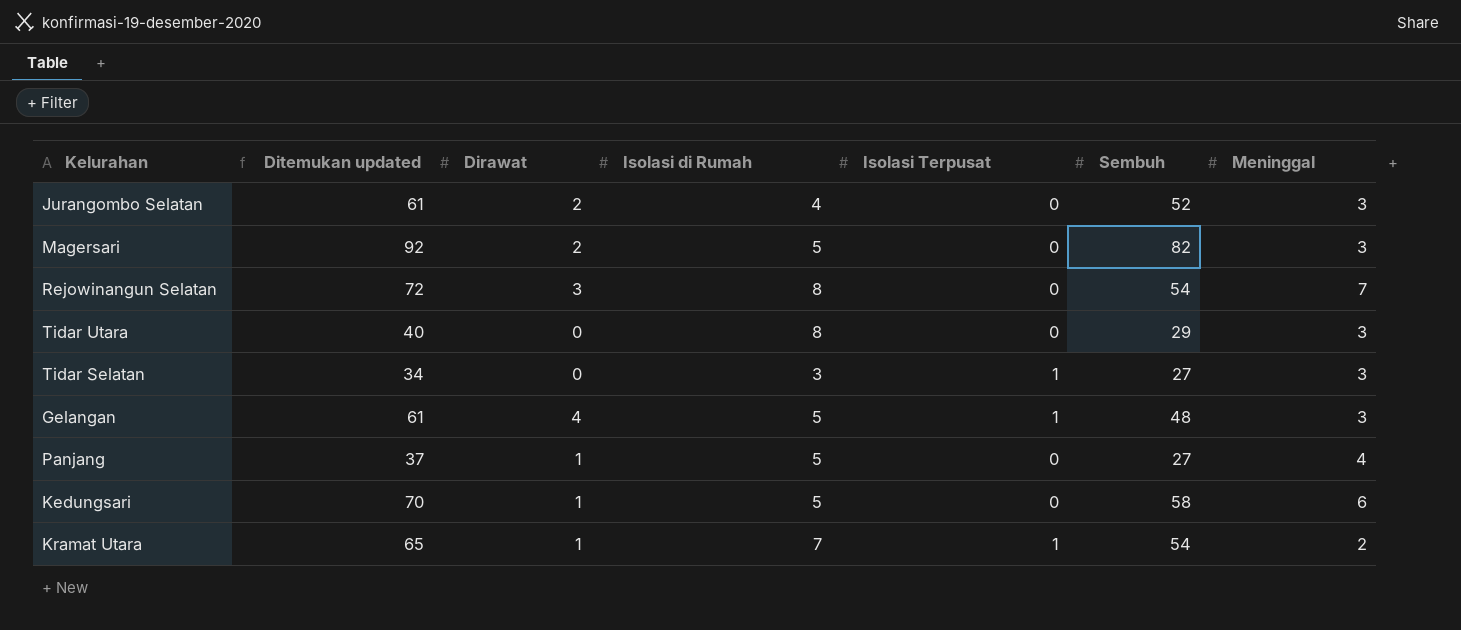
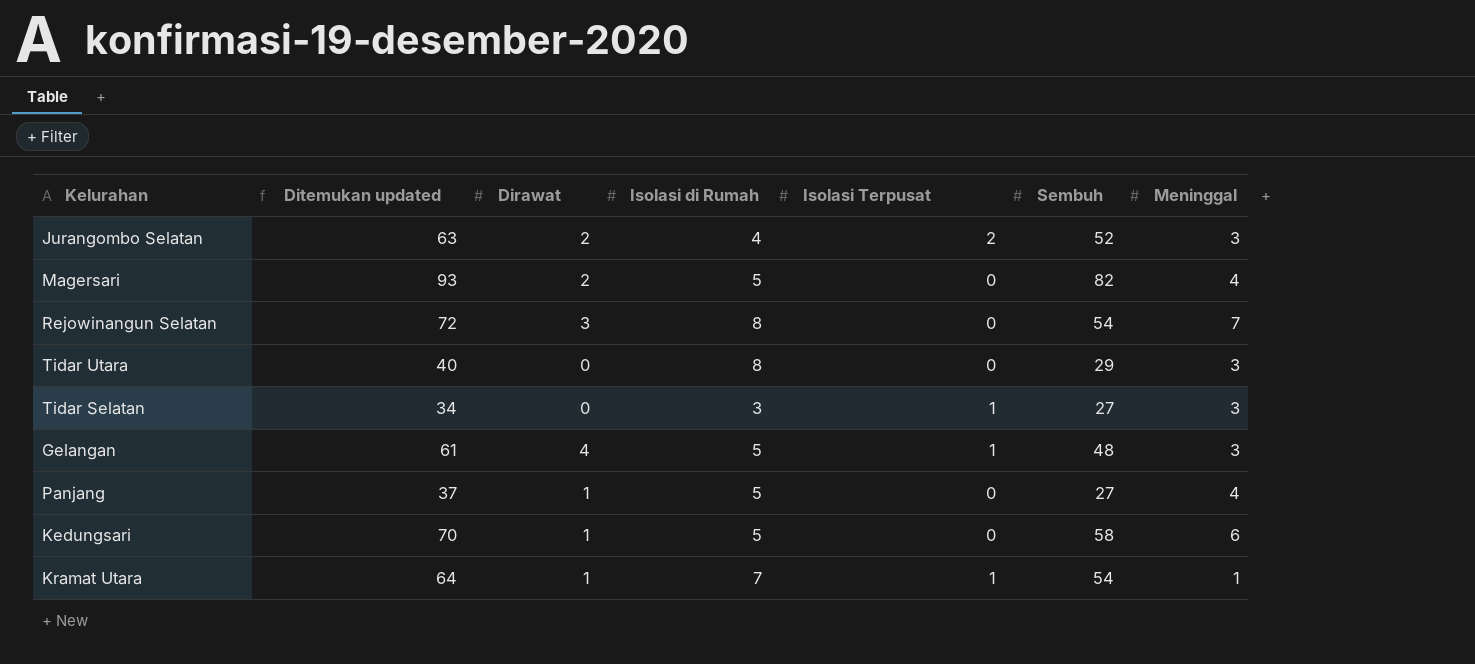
Jurangombo Selatan | Ditemukan updated: 61 -> 63
Jurangombo Selatan | Isolasi Terpusat: 0 -> 2
Magersari | Ditemukan updated: 92 -> 93
Magersari | Meninggal: 3 -> 4
Kramat Utara | Ditemukan updated: 65 -> 64
Kramat Utara | Meninggal: 2 -> 1

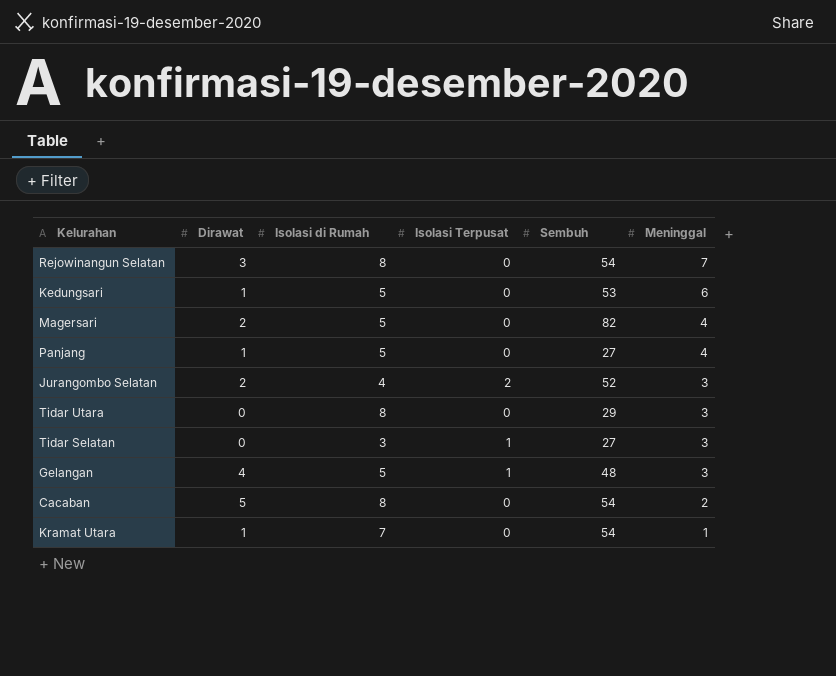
row order: none -> Meninggal descending
column Ditemukan updated | formula: [Dirawat] + [Isolasi di Rumah] + [Isolasi Terpusat] + [Sembuh] + [Meninggal] -> none
Kedungsari | Sembuh: 58 -> 53
row Cacaban: none -> 5 | 8 | 0 | 54 | 2
Kramat Utara | Isolasi Terpusat: 1 -> 0

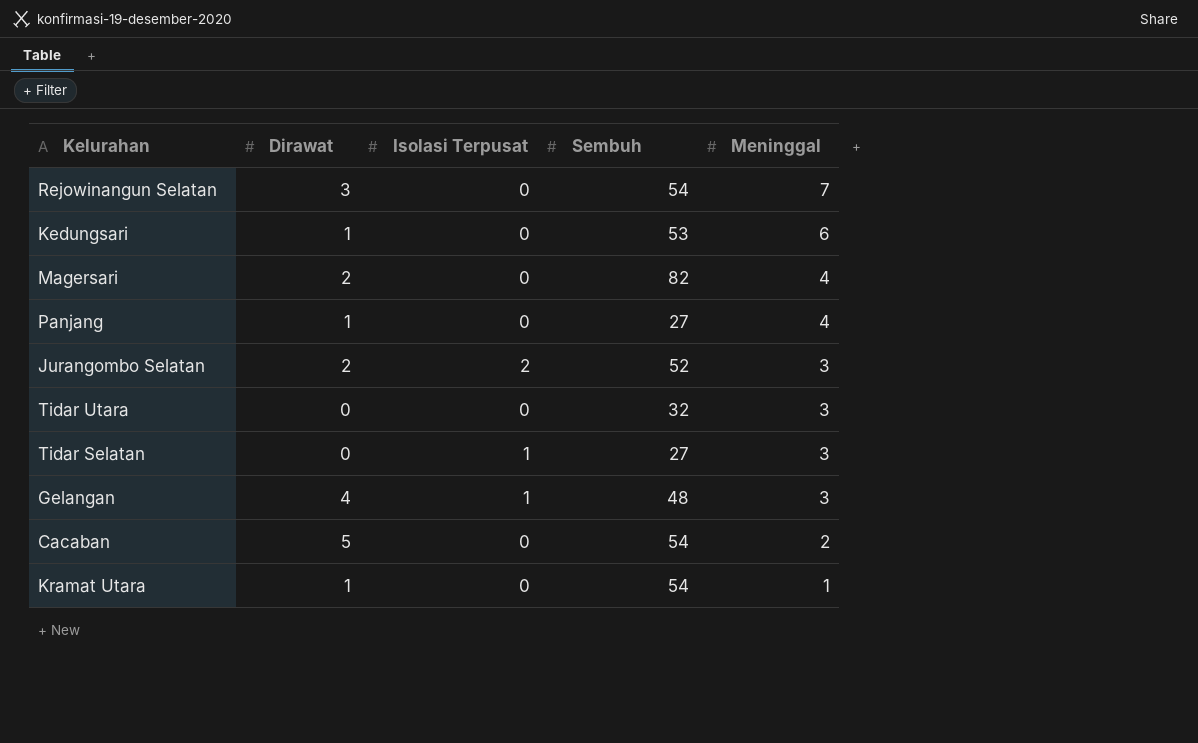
column Isolasi di Rumah | position: 3 -> none
Tidar Utara | Sembuh: 29 -> 32

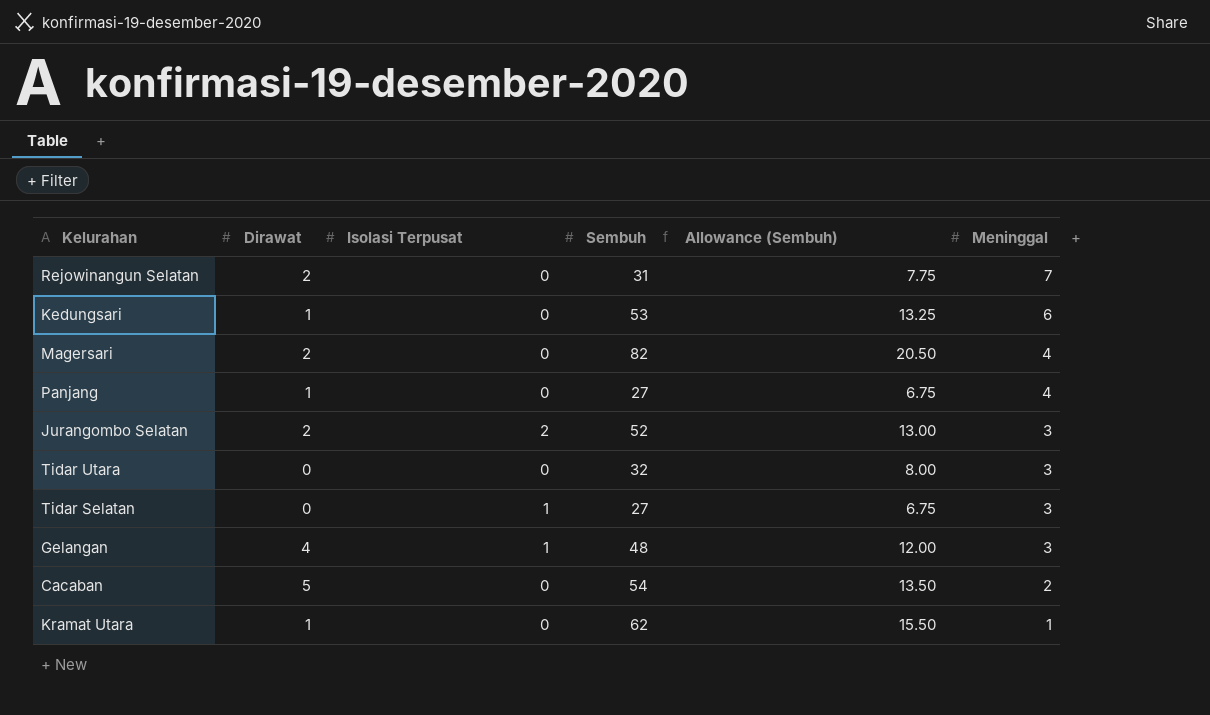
column Allowance (Sembuh) | formula: none -> [Sembuh] * 0.25
Rejowinangun Selatan | Dirawat: 3 -> 2
Rejowinangun Selatan | Sembuh: 54 -> 31
Kramat Utara | Sembuh: 54 -> 62

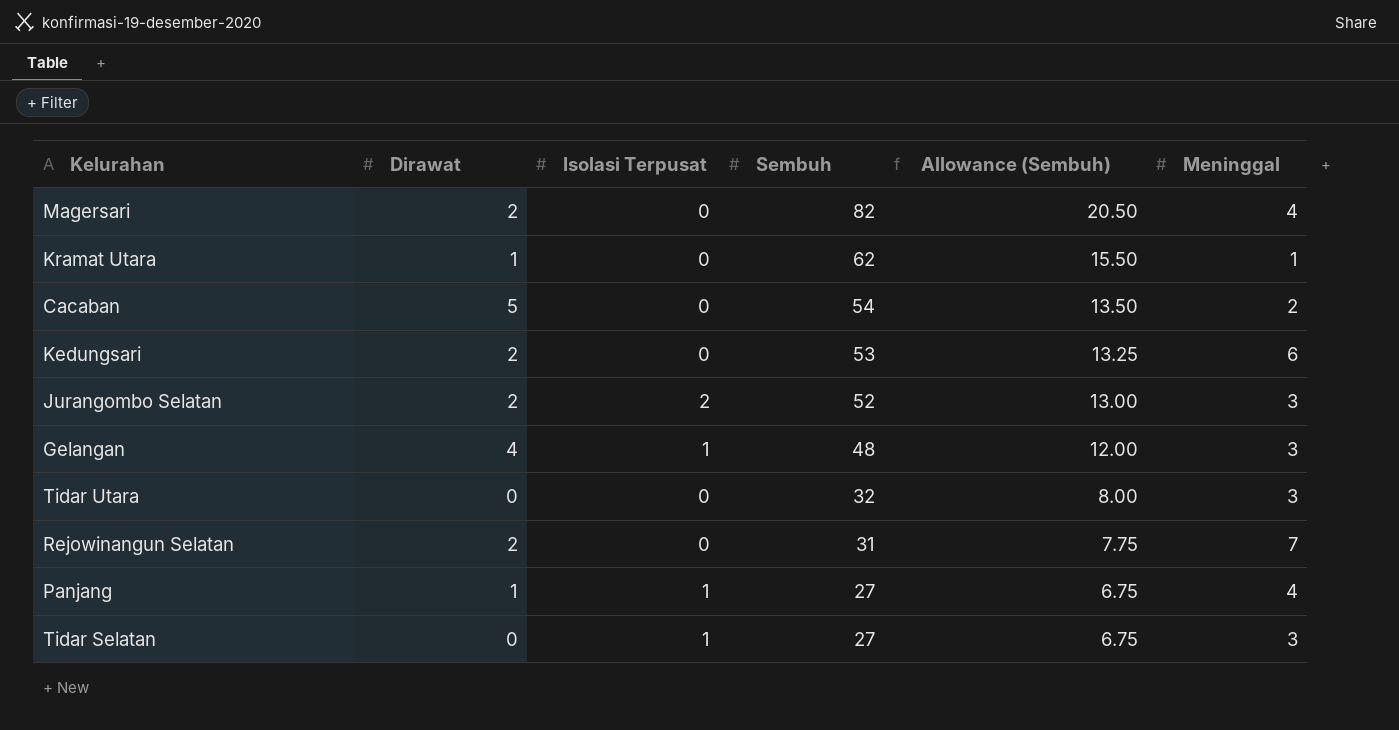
row order: Meninggal descending -> Sembuh descending
Kedungsari | Dirawat: 1 -> 2
Panjang | Isolasi Terpusat: 0 -> 1

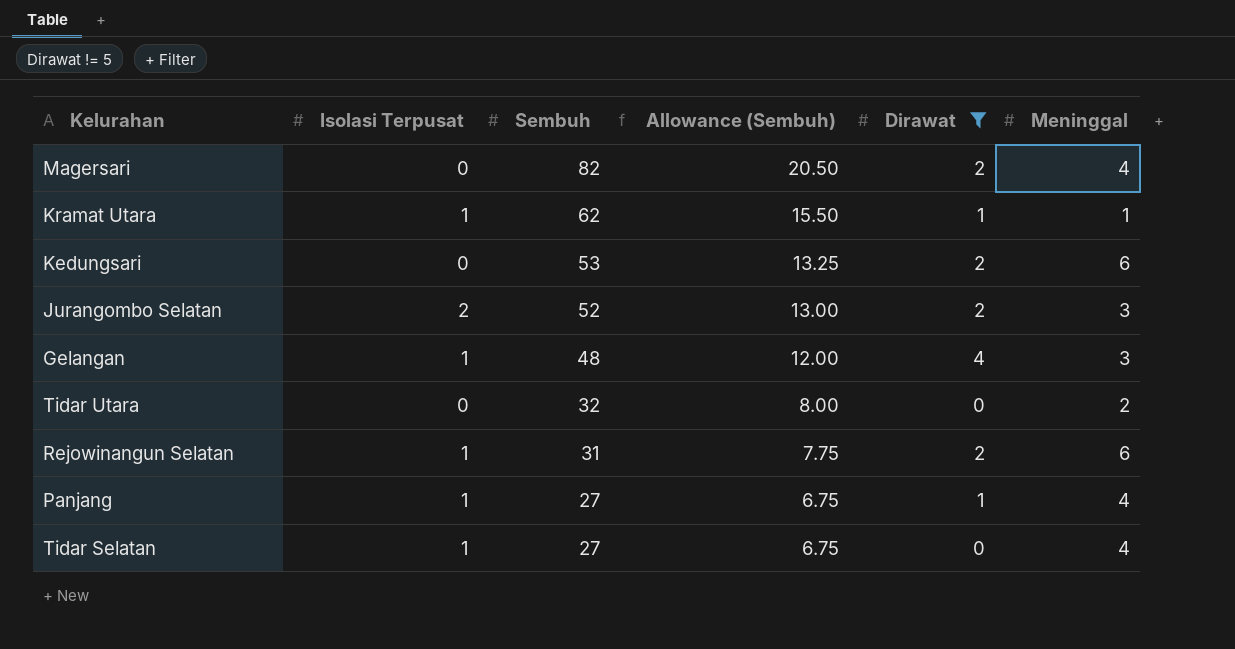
filter: none -> Dirawat != 5
column Dirawat | position: 2 -> 5
Kramat Utara | Isolasi Terpusat: 0 -> 1
Tidar Utara | Meninggal: 3 -> 2
Rejowinangun Selatan | Isolasi Terpusat: 0 -> 1
Rejowinangun Selatan | Meninggal: 7 -> 6
Tidar Selatan | Meninggal: 3 -> 4

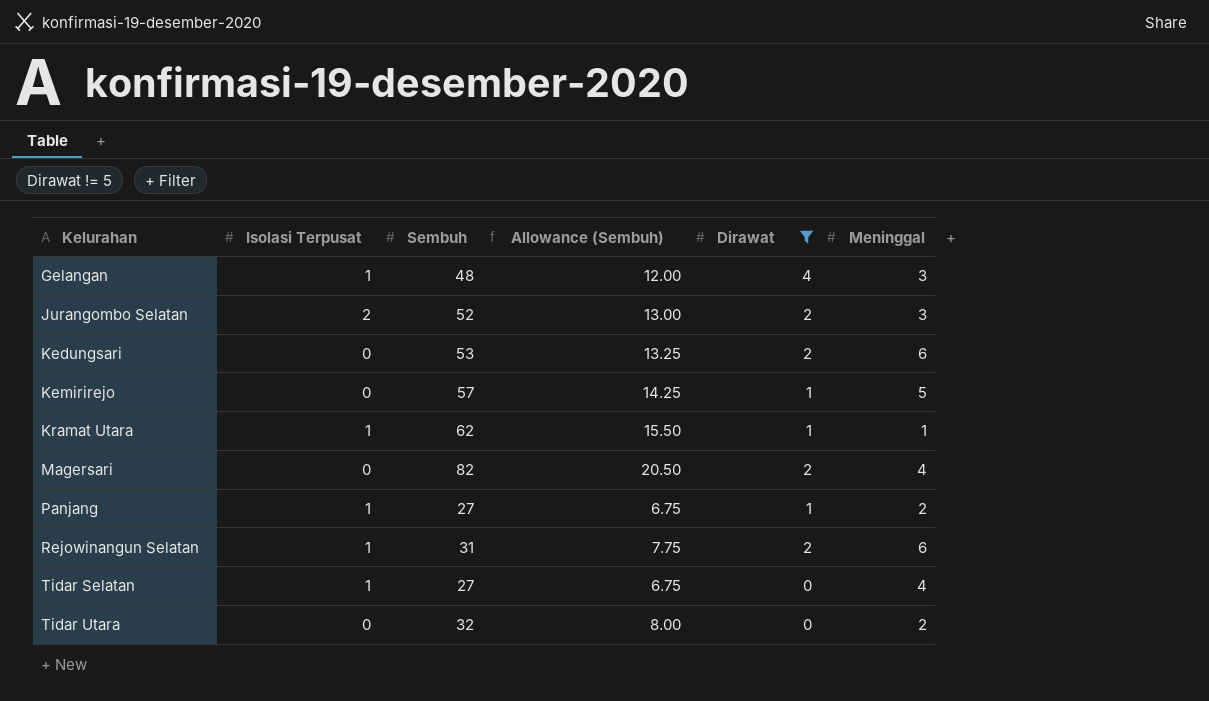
row order: Sembuh descending -> Kelurahan ascending
row Kemirirejo: none -> 0 | 57 | 14.25 | 1 | 5
Panjang | Meninggal: 4 -> 2

